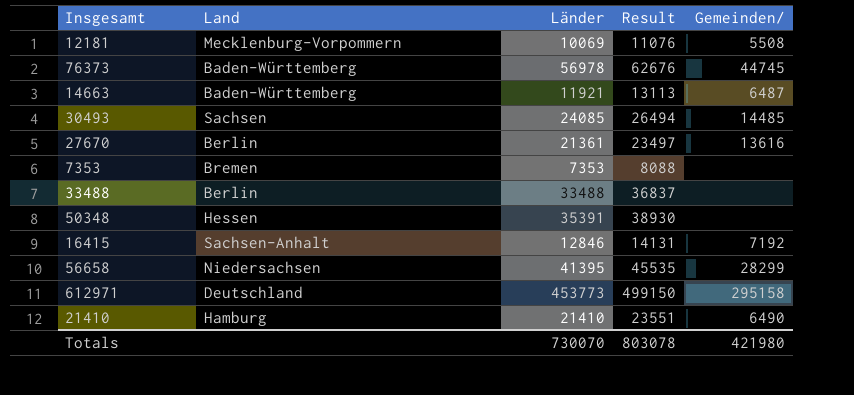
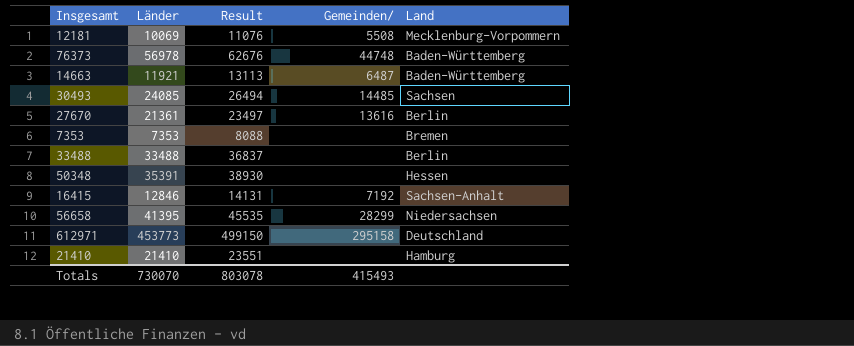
column Land | position: 2 -> 5
76373 | Gemeinden/: 44745 -> 44748
21410 | Gemeinden/: 6490 -> none
Totals | Gemeinden/: 421980 -> 415493

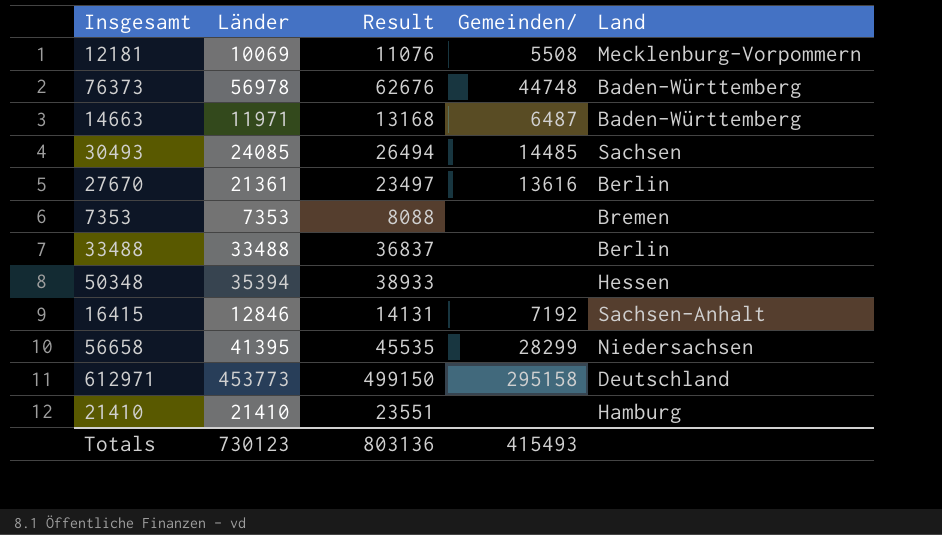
14663 | Länder: 11921 -> 11971
14663 | Result: 13113 -> 13168
50348 | Länder: 35391 -> 35394
50348 | Result: 38930 -> 38933
Totals | Länder: 730070 -> 730123
Totals | Result: 803078 -> 803136

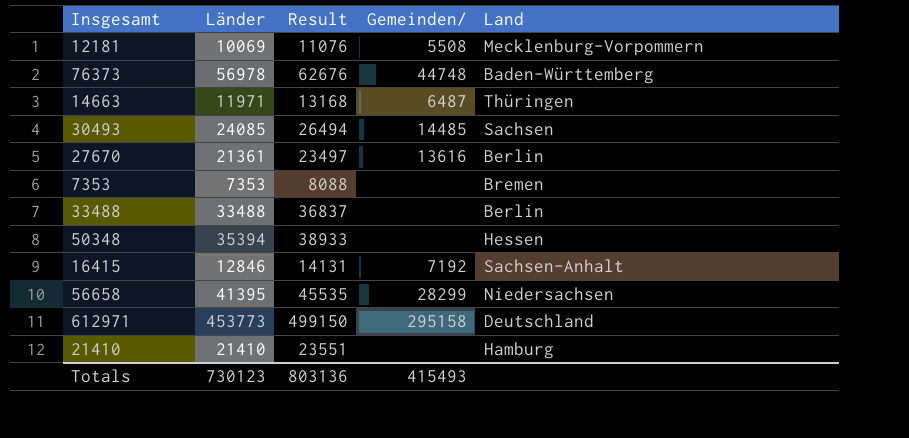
14663 | Land: Baden-Württemberg -> Thüringen

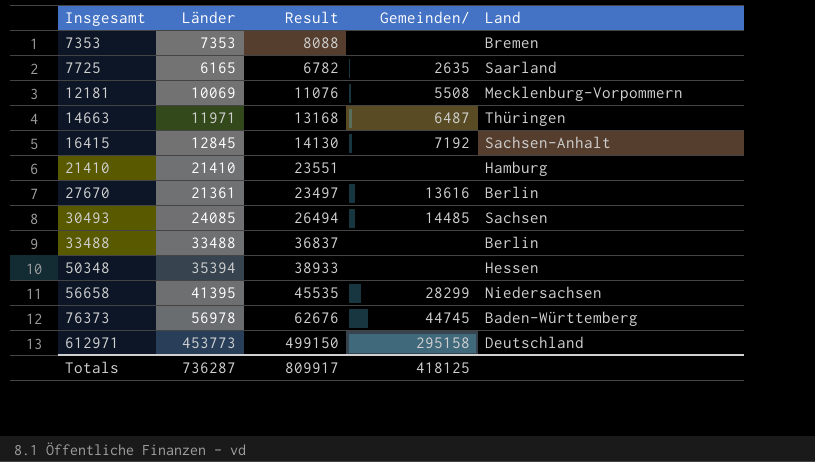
row order: none -> Insgesamt ascending
row 7725: none -> 6165 | 6782 | 2635 | Saarland
16415 | Länder: 12846 -> 12845
16415 | Result: 14131 -> 14130
76373 | Gemeinden/: 44748 -> 44745
Totals | Länder: 730123 -> 736287
Totals | Result: 803136 -> 809917
Totals | Gemeinden/: 415493 -> 418125

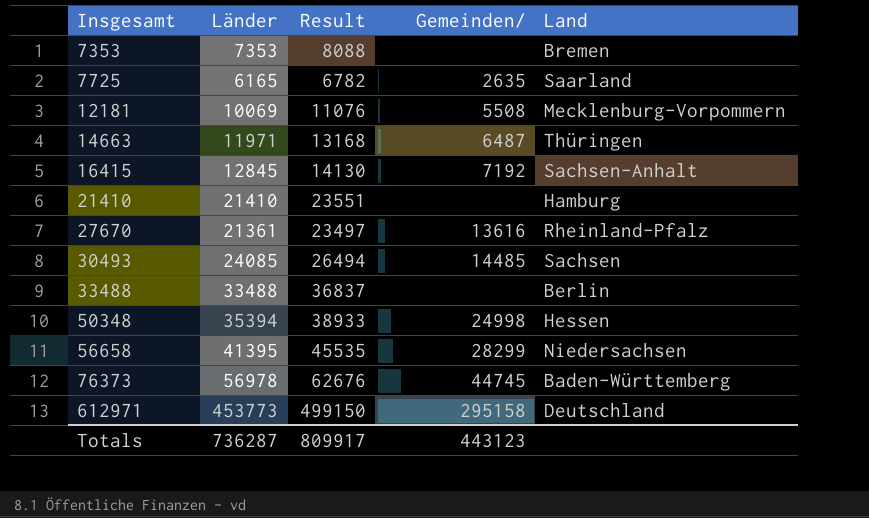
27670 | Land: Berlin -> Rheinland-Pfalz
50348 | Gemeinden/: none -> 24998
Totals | Gemeinden/: 418125 -> 443123

